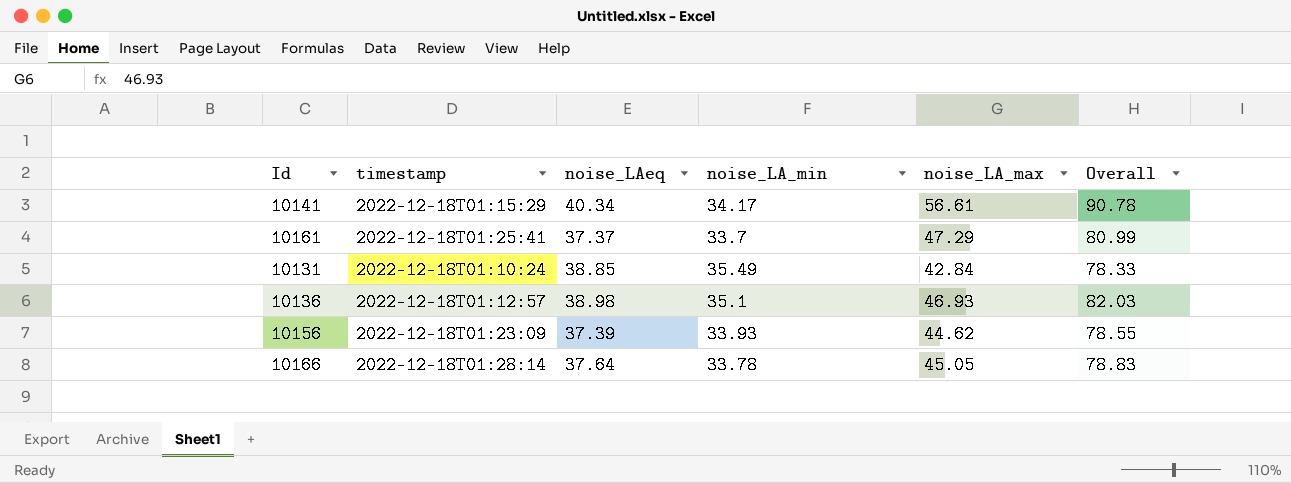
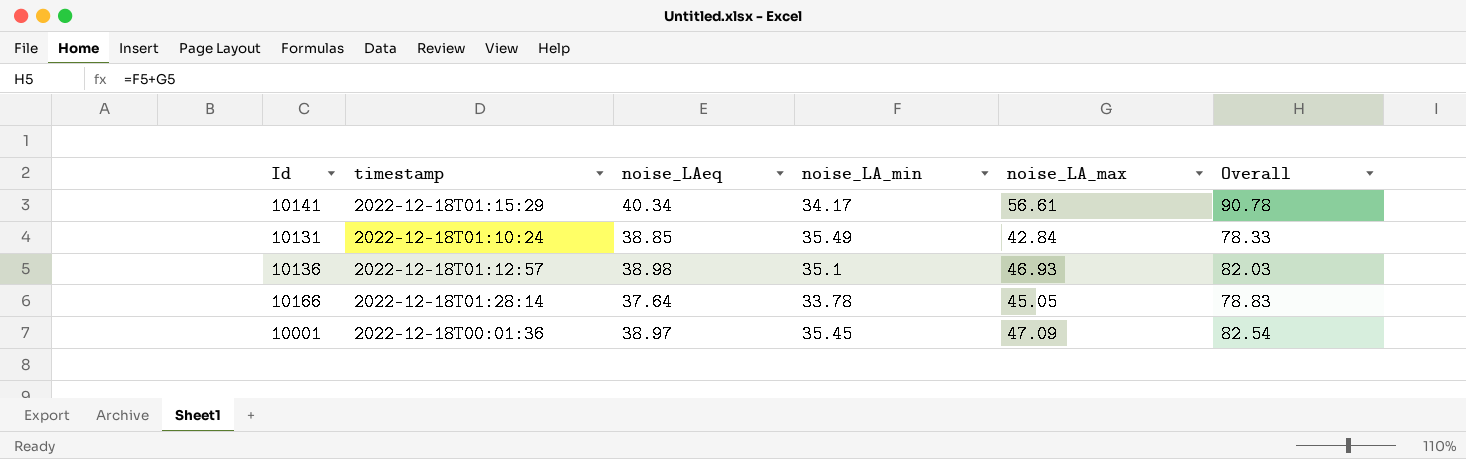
row 10161: 2022-12-18T01:25:41 | 37.37 | 33.7 | 47.29 | 80.99 -> none
row 10156: 2022-12-18T01:23:09 | 37.39 | 33.93 | 44.62 | 78.55 -> none
row 10001: none -> 2022-12-18T00:01:36 | 38.97 | 35.45 | 47.09 | 82.54

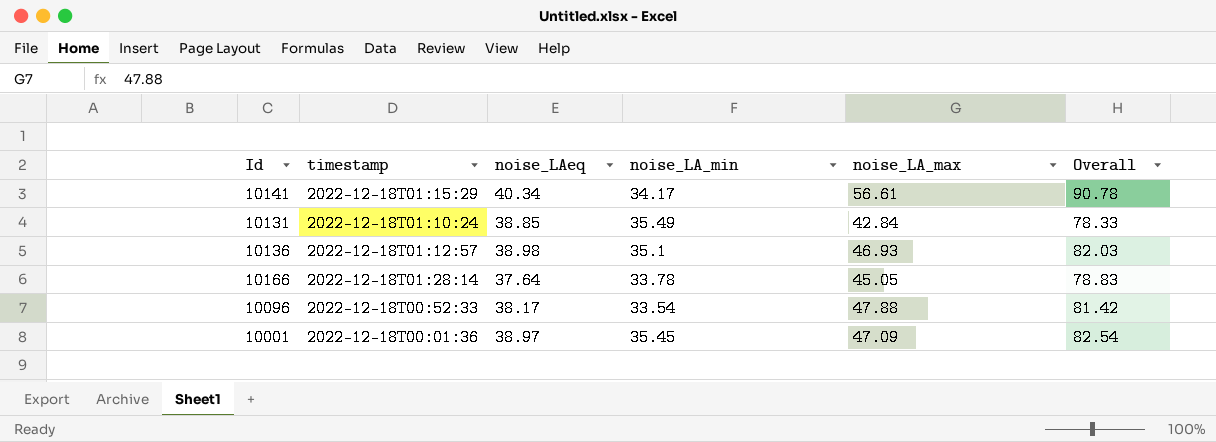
row 10096: none -> 2022-12-18T00:52:33 | 38.17 | 33.54 | 47.88 | 81.42

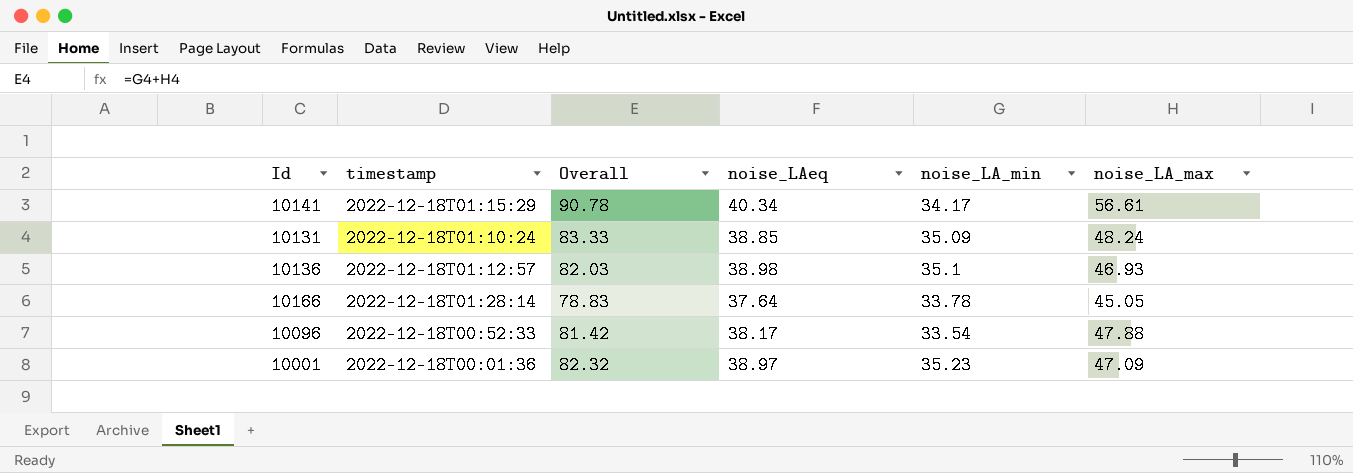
column Overall | position: 6 -> 3
10131 | Overall: 78.33 -> 83.33
10131 | noise_LA_min: 35.49 -> 35.09
10131 | noise_LA_max: 42.84 -> 48.24
10001 | Overall: 82.54 -> 82.32
10001 | noise_LA_min: 35.45 -> 35.23

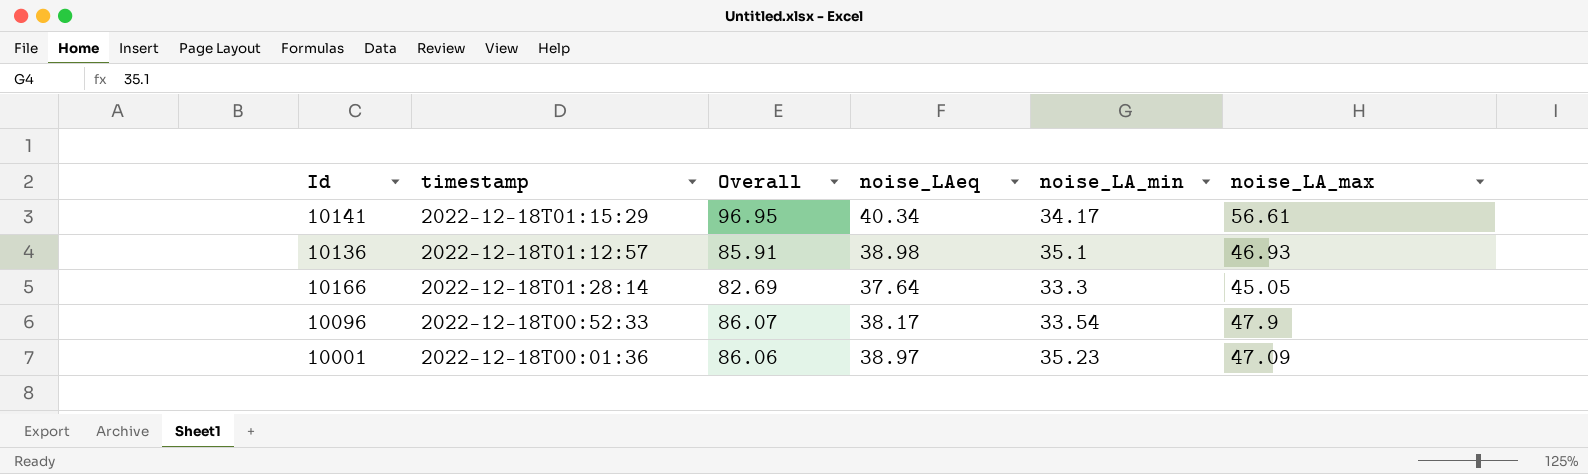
column Overall | formula: [noise_LA_min] + [noise_LA_max] -> [noise_LAeq] + [noise_LA_max]
row 10131: 2022-12-18T01:10:24 | 83.33 | 38.85 | 35.09 | 48.24 -> none
10166 | noise_LA_min: 33.78 -> 33.3
10096 | noise_LA_max: 47.88 -> 47.9

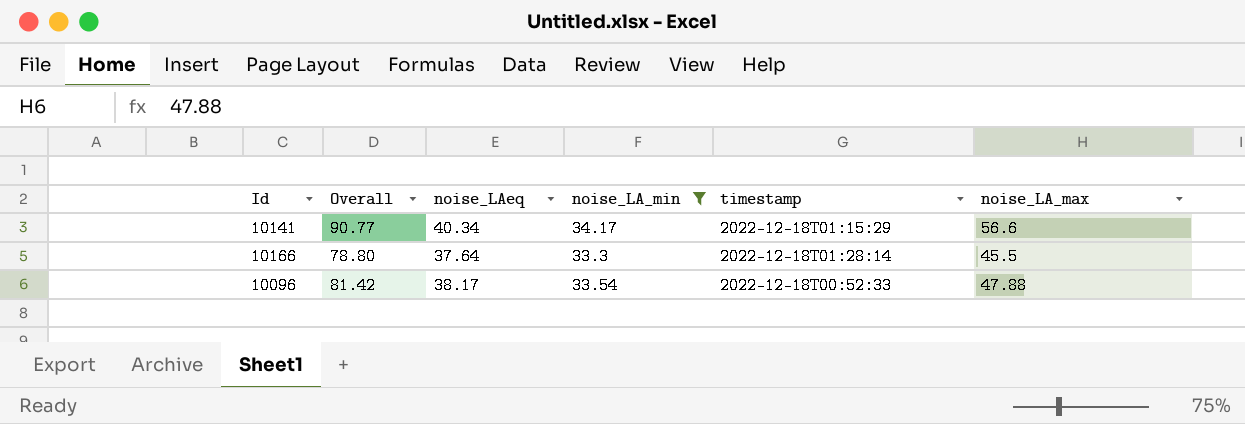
filter: none -> noise_LA_min <= 34.17
column Overall | formula: [noise_LAeq] + [noise_LA_max] -> [noise_LA_min] + [noise_LA_max]
column timestamp | position: 2 -> 5
10141 | noise_LA_max: 56.61 -> 56.6
10166 | noise_LA_max: 45.05 -> 45.5
10096 | noise_LA_max: 47.9 -> 47.88

